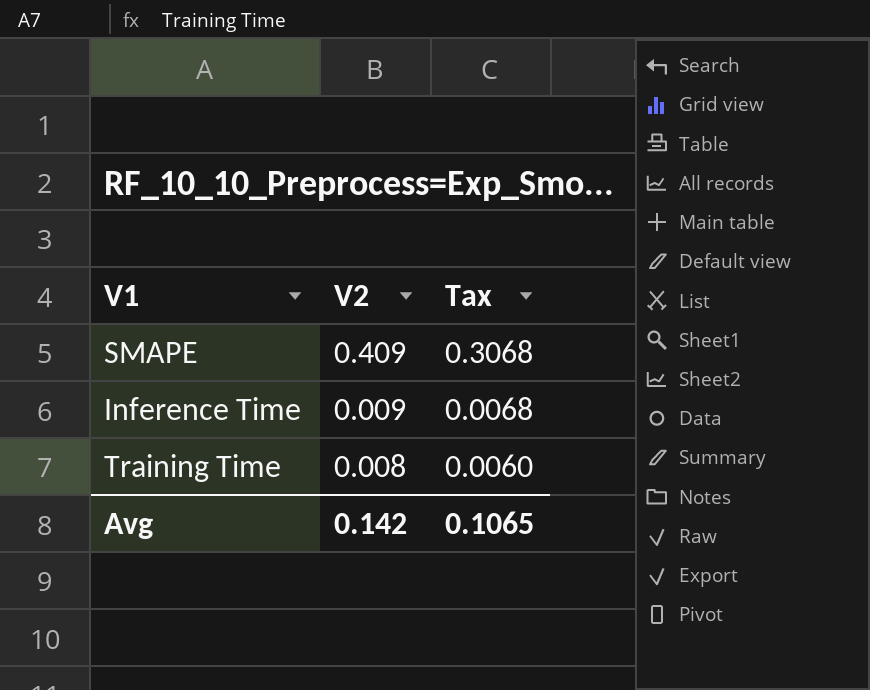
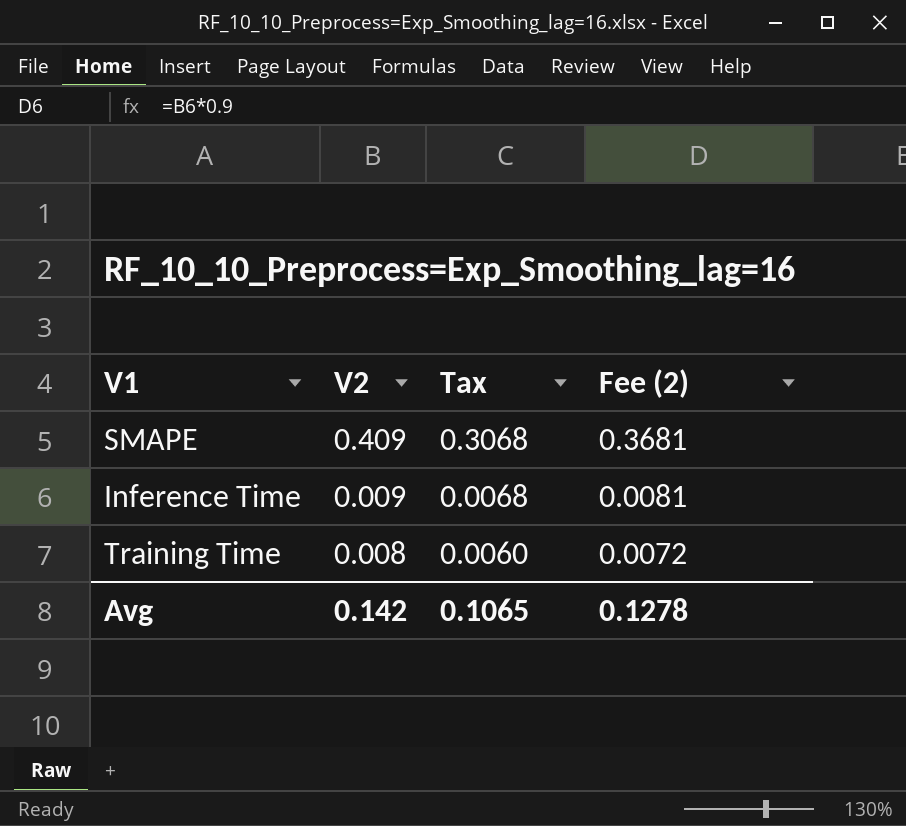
column Fee (2) | formula: none -> [V2] * 0.9

